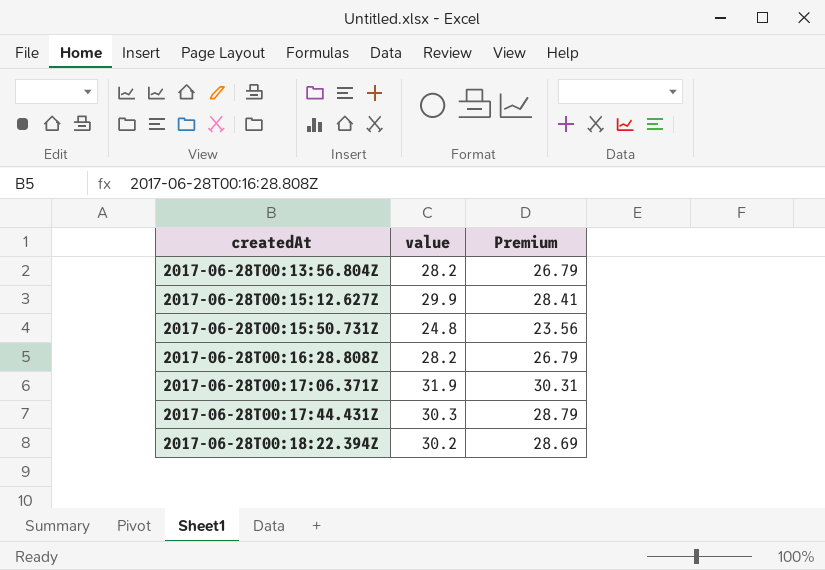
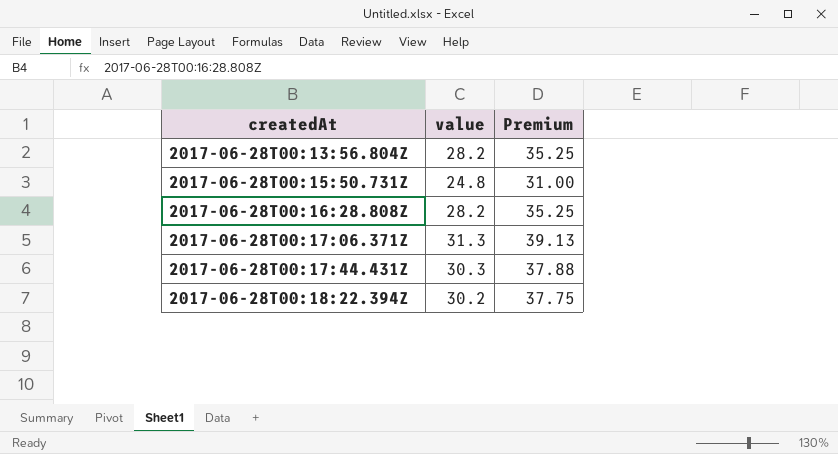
column Premium | formula: [value] * 0.95 -> [value] * 1.25
row 2017-06-28T00:15:12.627Z: 29.9 | 28.41 -> none
2017-06-28T00:17:06.371Z | value: 31.9 -> 31.3

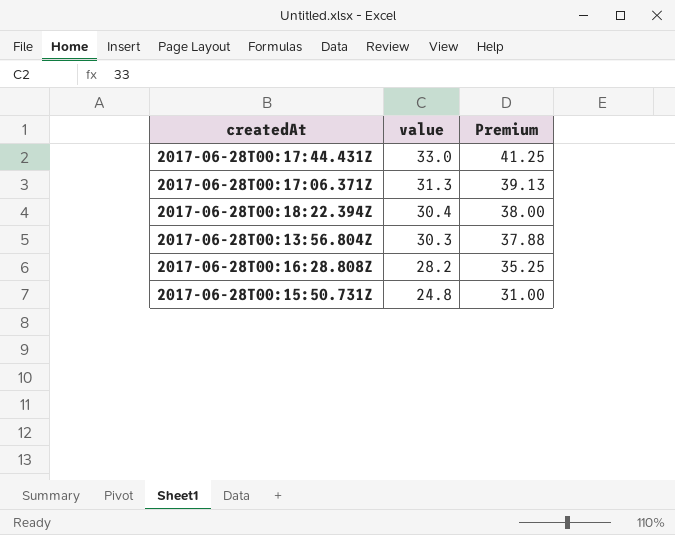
row order: createdAt ascending -> value descending
2017-06-28T00:17:44.431Z | value: 30.3 -> 33.0
2017-06-28T00:17:44.431Z | Premium: 37.88 -> 41.25
2017-06-28T00:18:22.394Z | value: 30.2 -> 30.4
2017-06-28T00:18:22.394Z | Premium: 37.75 -> 38.00
2017-06-28T00:13:56.804Z | value: 28.2 -> 30.3
2017-06-28T00:13:56.804Z | Premium: 35.25 -> 37.88

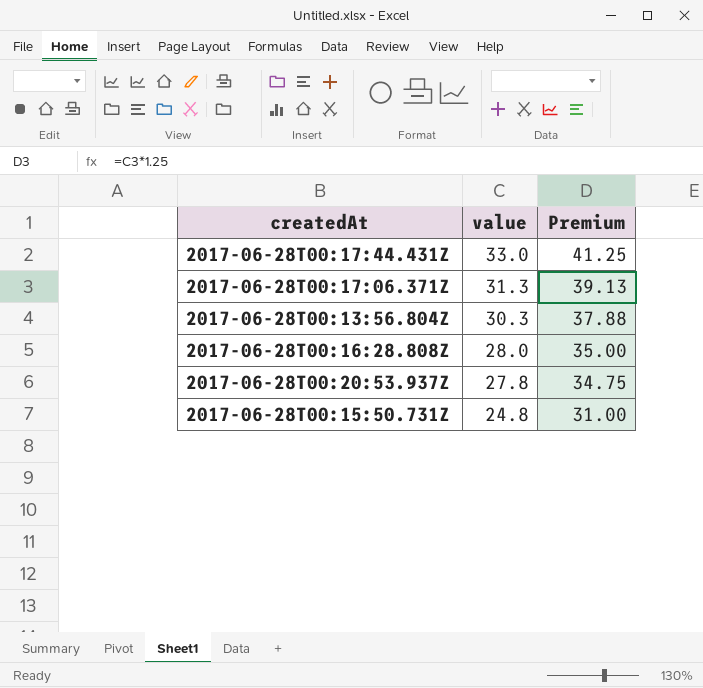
row 2017-06-28T00:18:22.394Z: 30.4 | 38.00 -> none
2017-06-28T00:16:28.808Z | value: 28.2 -> 28.0
2017-06-28T00:16:28.808Z | Premium: 35.25 -> 35.00
row 2017-06-28T00:20:53.937Z: none -> 27.8 | 34.75

